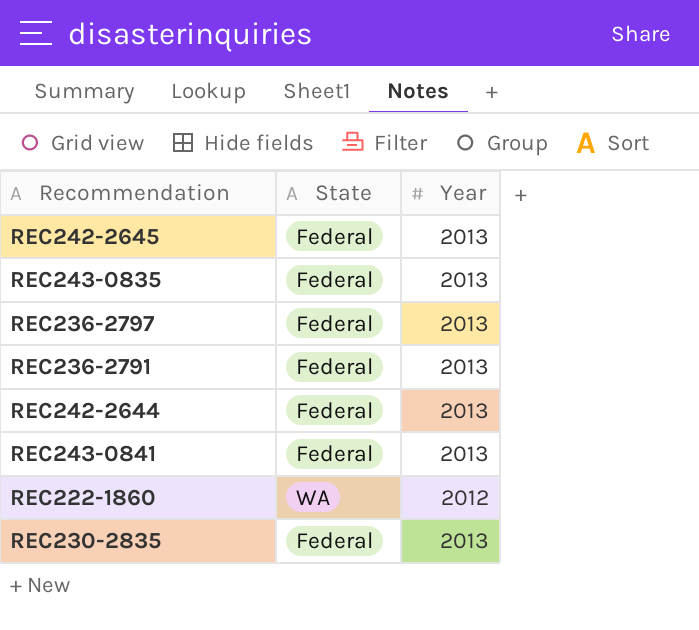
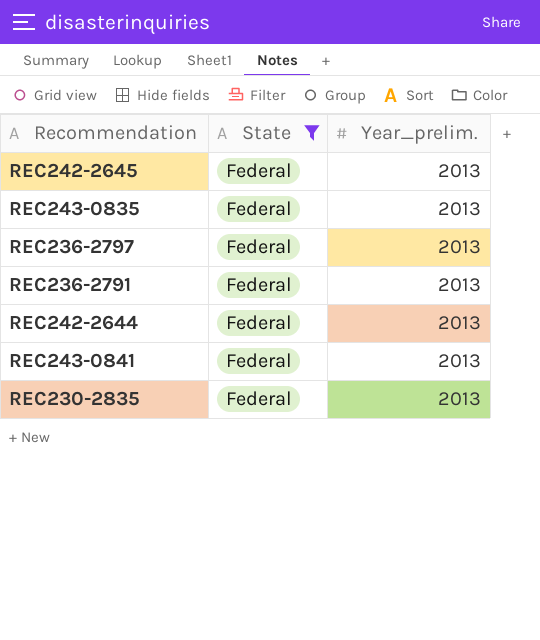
filter: none -> State = Federal
column name: Year -> Year_prelim.

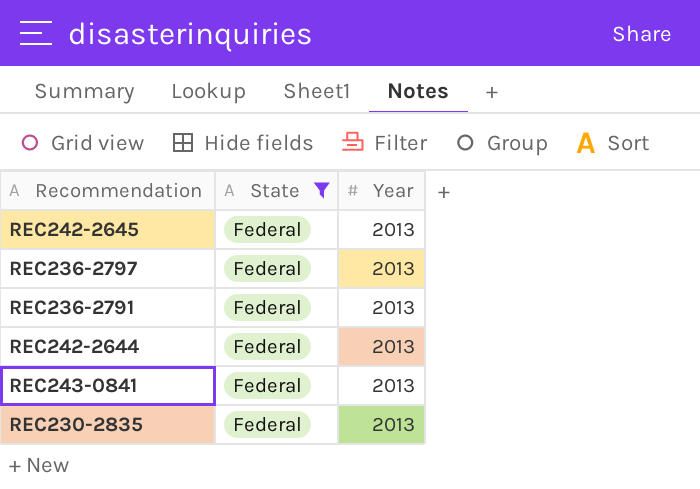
column name: Year_prelim. -> Year
row REC243-0835: Federal | 2013 -> none

